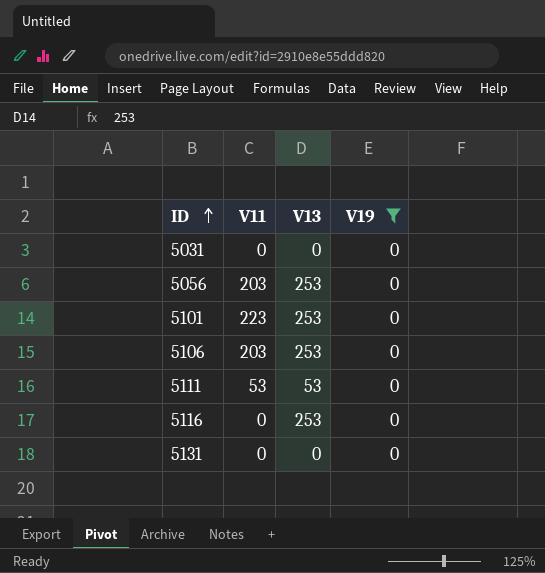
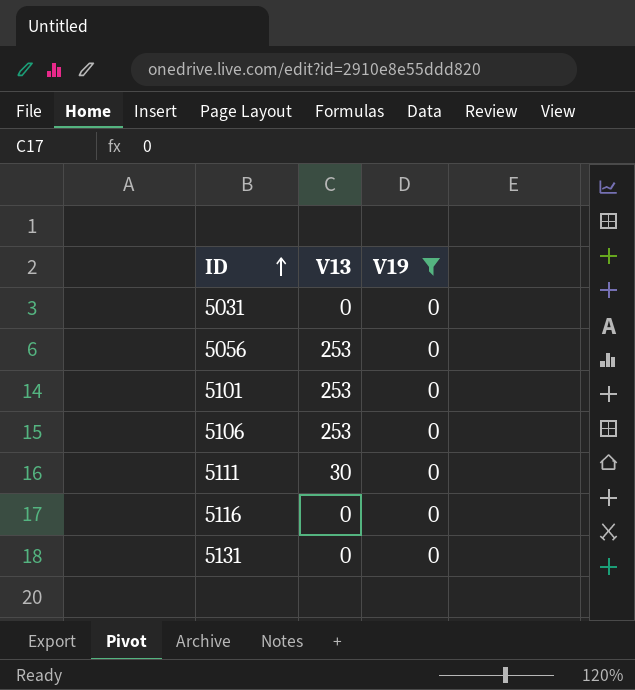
column V11 | position: 2 -> none
5111 | V13: 53 -> 30
5116 | V13: 253 -> 0

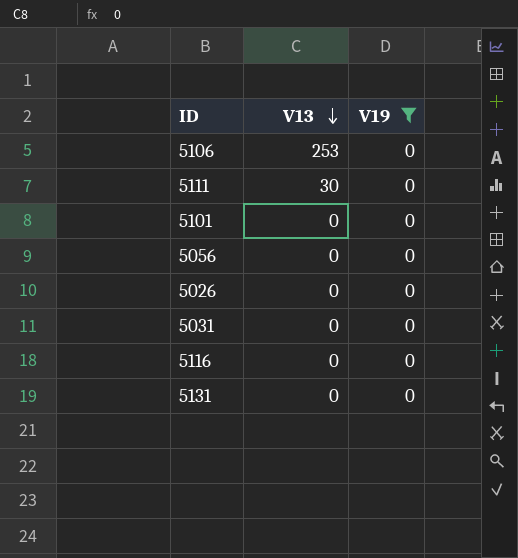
row order: ID ascending -> V13 descending
5101 | V13: 253 -> 0
5056 | V13: 253 -> 0
row 5026: none -> 0 | 0

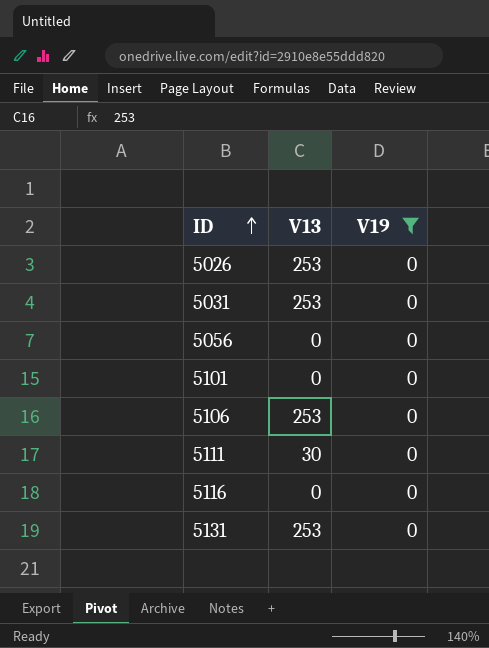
row order: V13 descending -> ID ascending
5026 | V13: 0 -> 253
5031 | V13: 0 -> 253
5131 | V13: 0 -> 253

